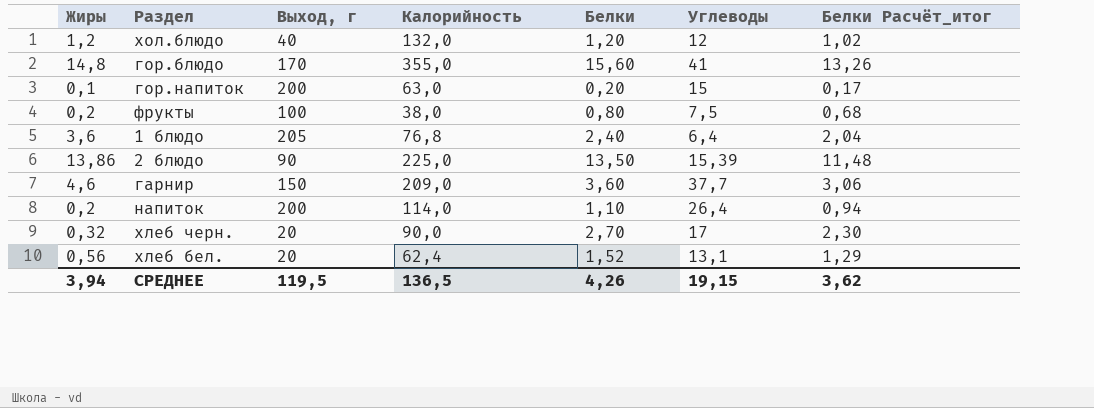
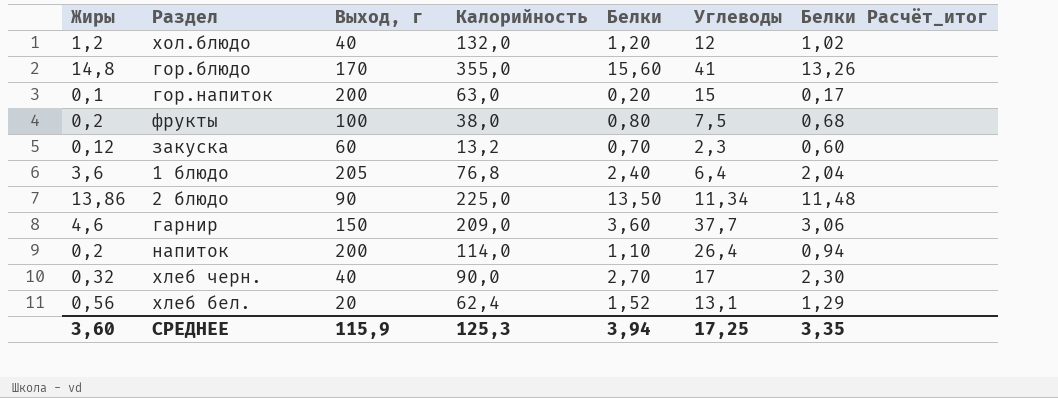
row закуска: none -> 0,12 | 60 | 13,2 | 0,70 | 2,3 | 0,60
2 блюдо | Углеводы: 15,39 -> 11,34
хлеб черн. | Выход, г: 20 -> 40
СРЕДНЕЕ | Жиры: 3,94 -> 3,60
СРЕДНЕЕ | Выход, г: 119,5 -> 115,9
СРЕДНЕЕ | Калорийность: 136,5 -> 125,3
СРЕДНЕЕ | Белки: 4,26 -> 3,94
СРЕДНЕЕ | Углеводы: 19,15 -> 17,25
СРЕДНЕЕ | Белки Расчёт_итог: 3,62 -> 3,35

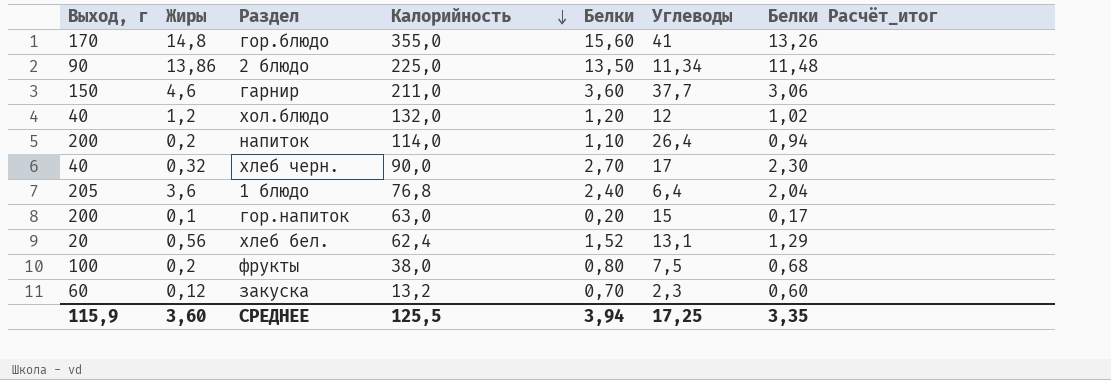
row order: none -> Калорийность descending
column Выход, г | position: 3 -> 1
гарнир | Калорийность: 209,0 -> 211,0
СРЕДНЕЕ | Калорийность: 125,3 -> 125,5

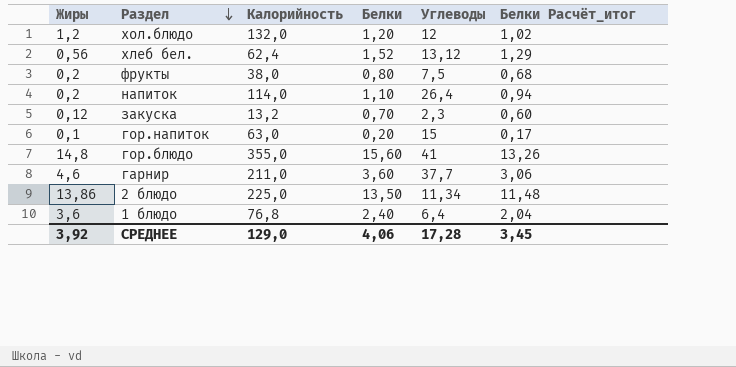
row order: Калорийность descending -> Раздел descending
column Выход, г | position: 1 -> none
row хлеб черн.: 40 | 0,32 | 90,0 | 2,70 | 17 | 2,30 -> none
хлеб бел. | Углеводы: 13,1 -> 13,12
СРЕДНЕЕ | Жиры: 3,60 -> 3,92
СРЕДНЕЕ | Калорийность: 125,5 -> 129,0
СРЕДНЕЕ | Белки: 3,94 -> 4,06
СРЕДНЕЕ | Углеводы: 17,25 -> 17,28
СРЕДНЕЕ | Белки Расчёт_итог: 3,35 -> 3,45

